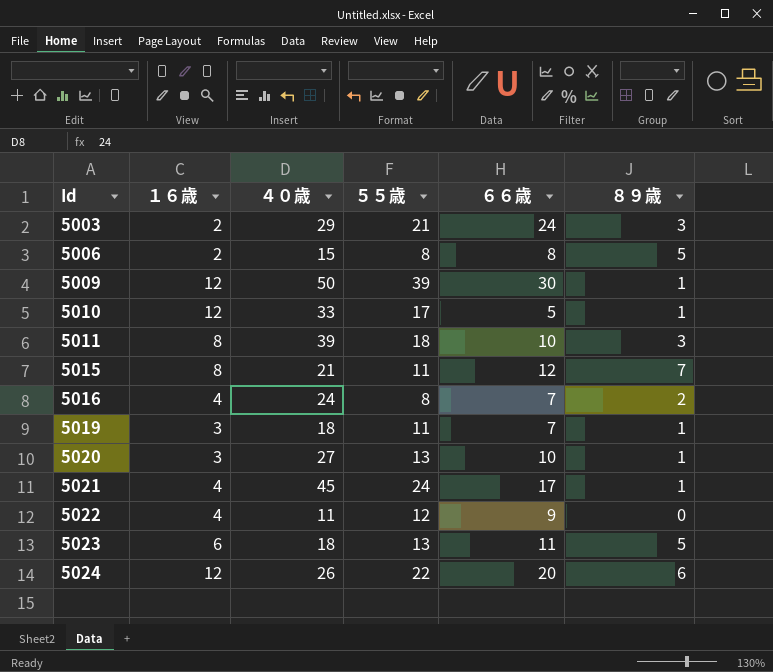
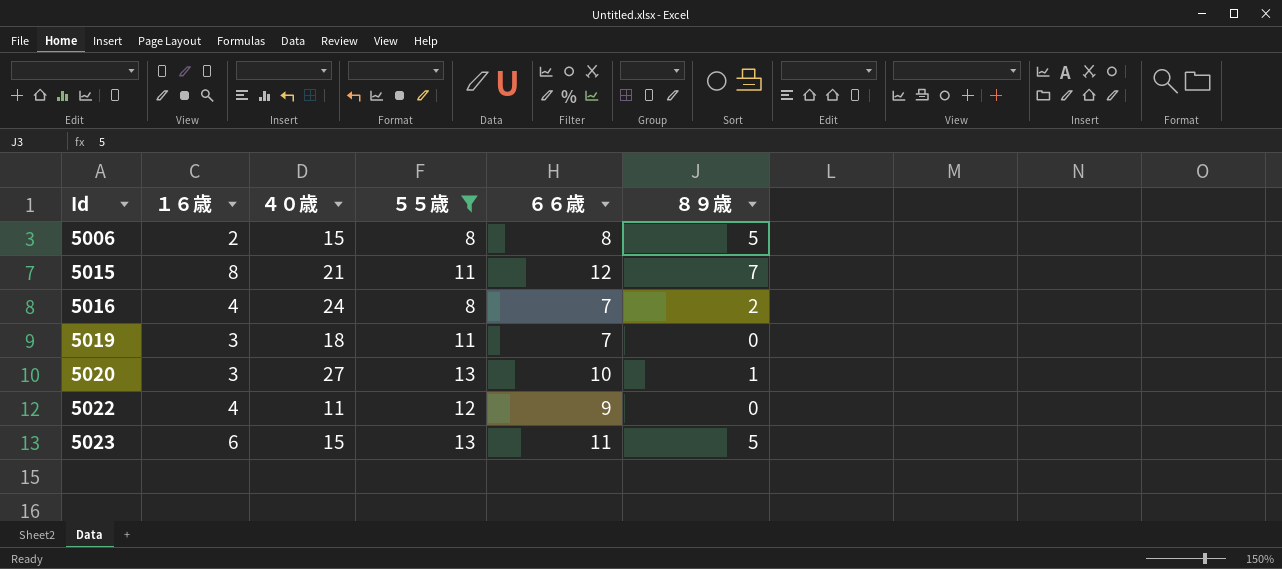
filter: none -> ５５歳 <= 13
5019 | ８９歳: 1 -> 0
5023 | ４０歳: 18 -> 15

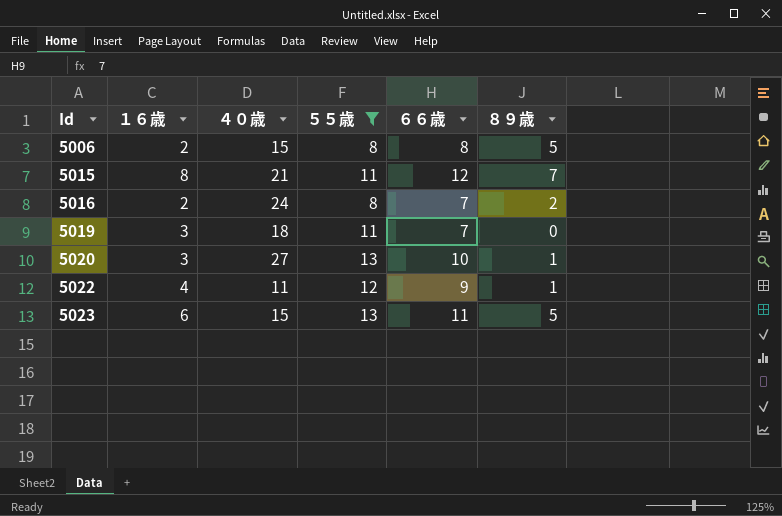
5016 | １６歳: 4 -> 2
5022 | ８９歳: 0 -> 1

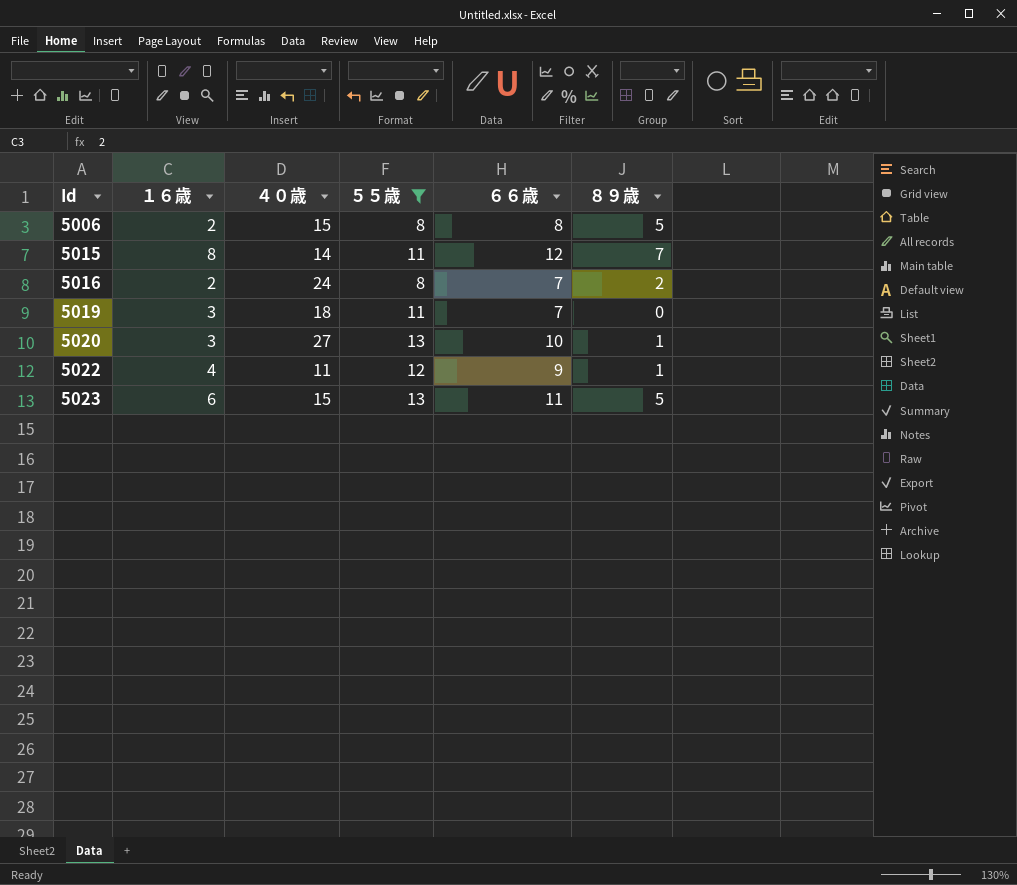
5015 | ４０歳: 21 -> 14

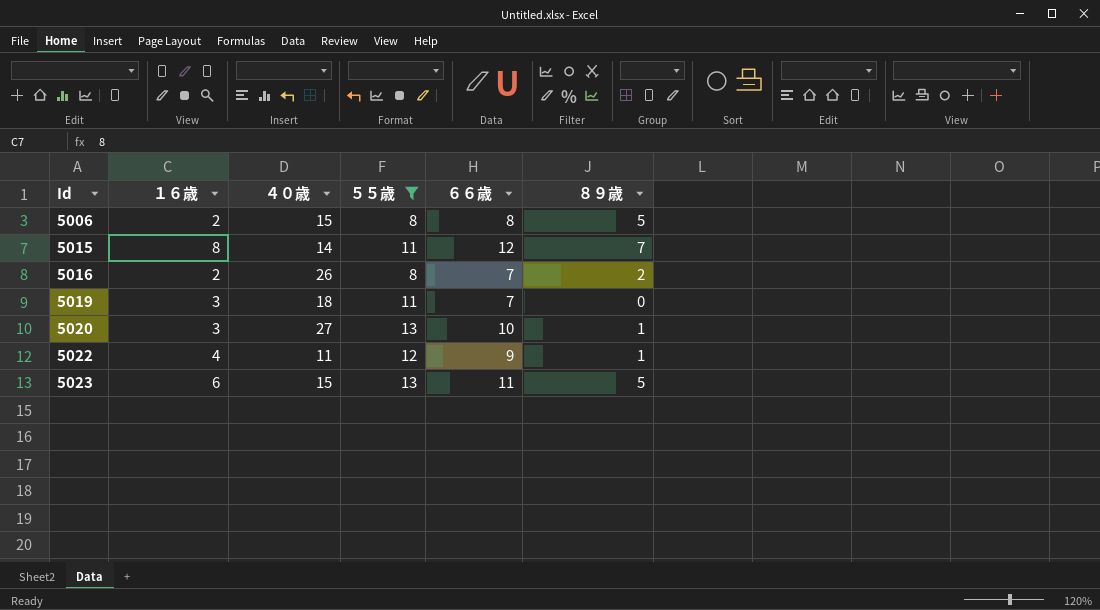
5016 | ４０歳: 24 -> 26

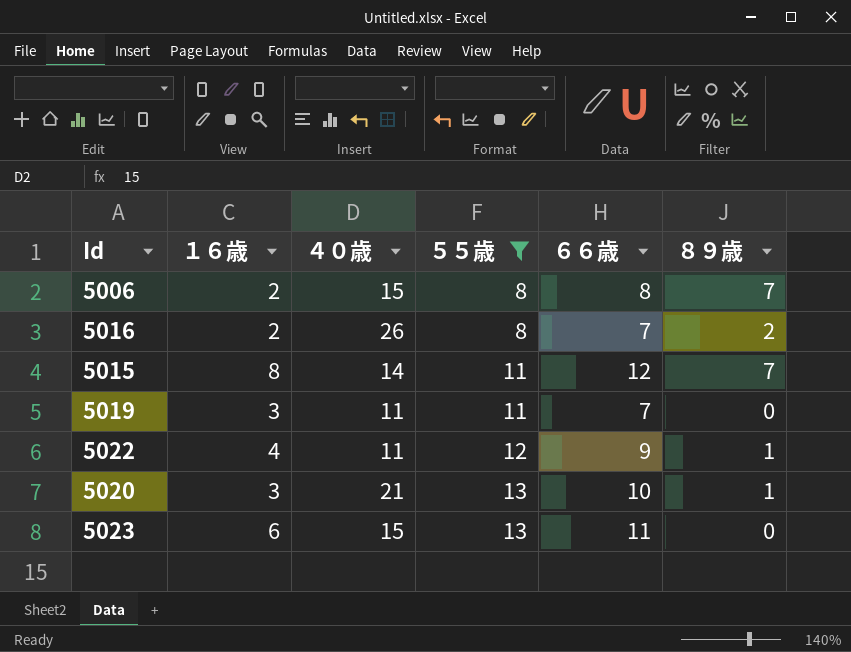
row order: Id ascending -> ５５歳 ascending
5006 | ８９歳: 5 -> 7
5019 | ４０歳: 18 -> 11
5020 | ４０歳: 27 -> 21
5023 | ８９歳: 5 -> 0

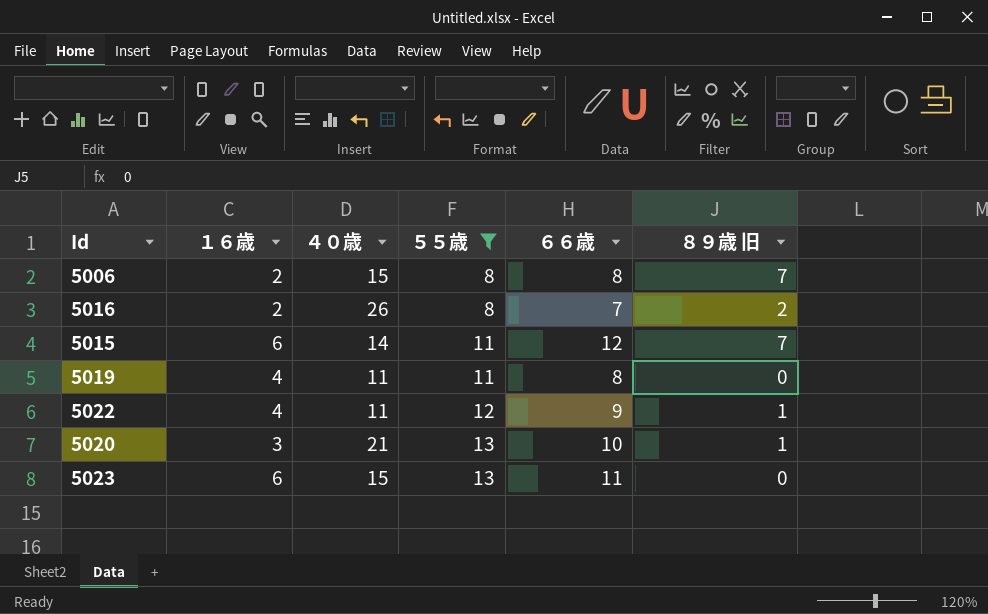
column name: ８９歳 -> ８９歳 旧
5015 | １６歳: 8 -> 6
5019 | １６歳: 3 -> 4
5019 | ６６歳: 7 -> 8

